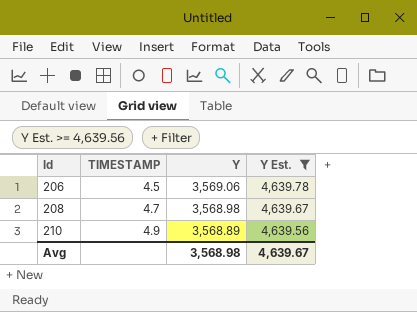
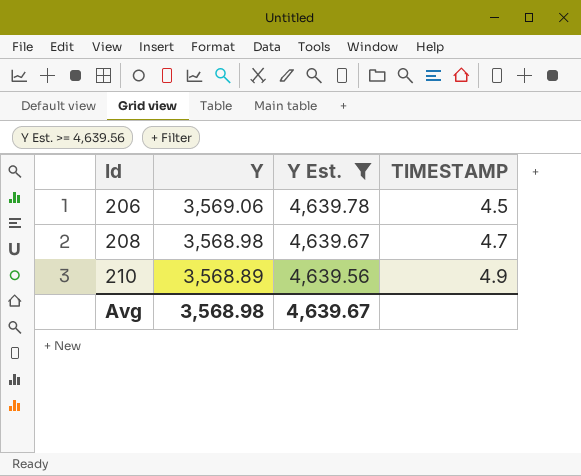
column TIMESTAMP | position: 2 -> 4

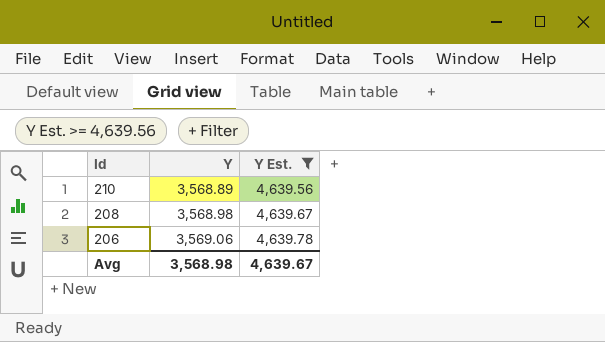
row order: Id ascending -> Id descending
column TIMESTAMP | position: 4 -> none

